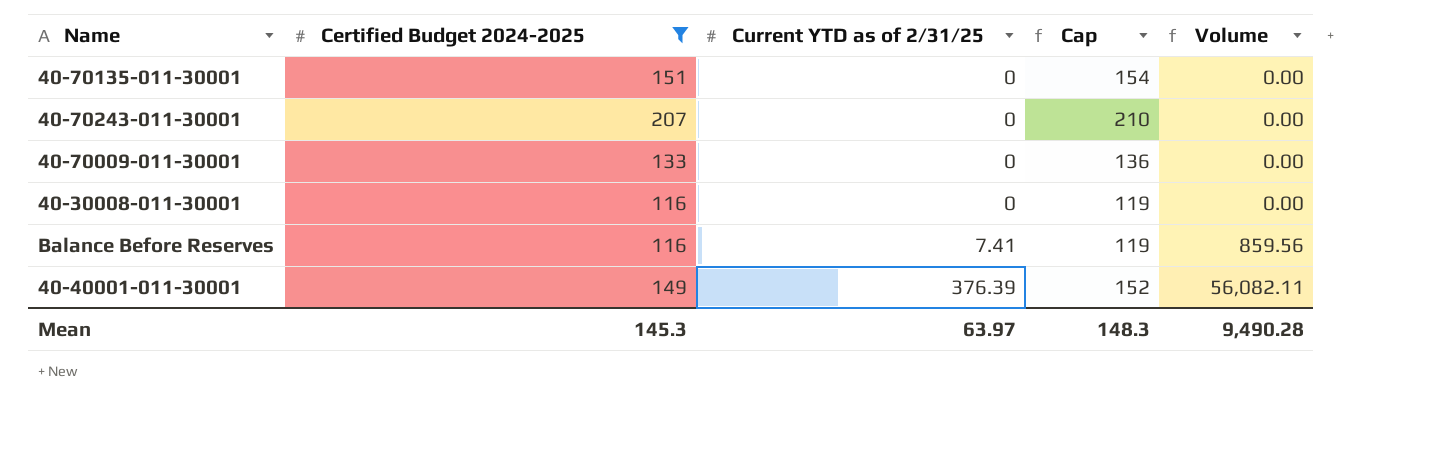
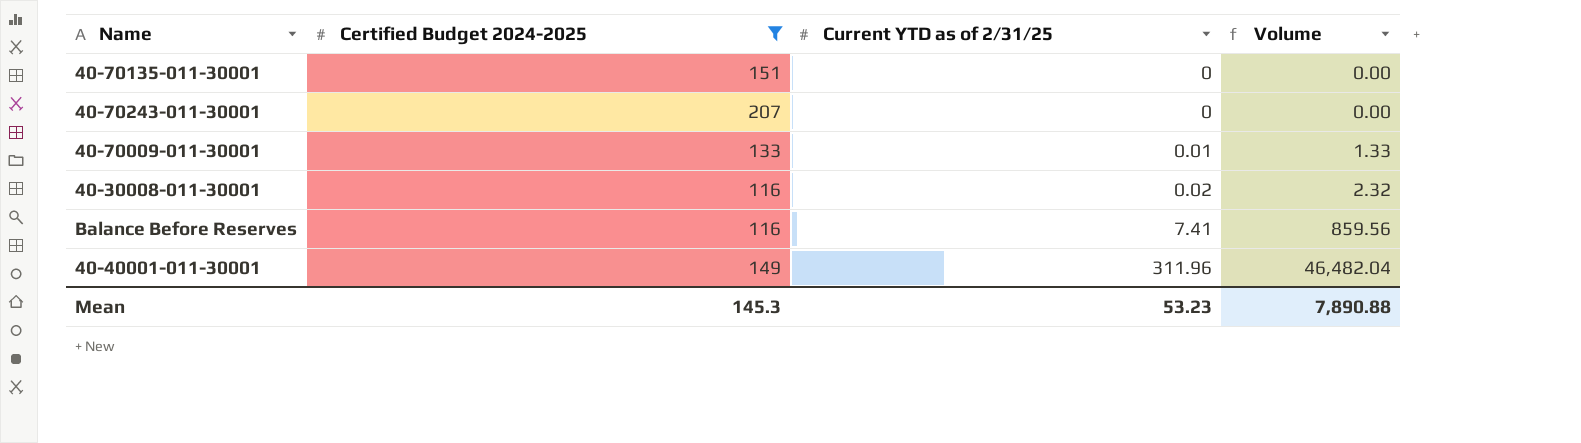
column Cap | formula: [Certified Budget 2024-2025] + 3 -> none
40-70009-011-30001 | Current YTD as of 2/31/25: 0 -> 0.01
40-70009-011-30001 | Volume: 0.00 -> 1.33
40-30008-011-30001 | Current YTD as of 2/31/25: 0 -> 0.02
40-30008-011-30001 | Volume: 0.00 -> 2.32
40-40001-011-30001 | Current YTD as of 2/31/25: 376.39 -> 311.96
40-40001-011-30001 | Volume: 56,082.11 -> 46,482.04
Mean | Current YTD as of 2/31/25: 63.97 -> 53.23
Mean | Volume: 9,490.28 -> 7,890.88

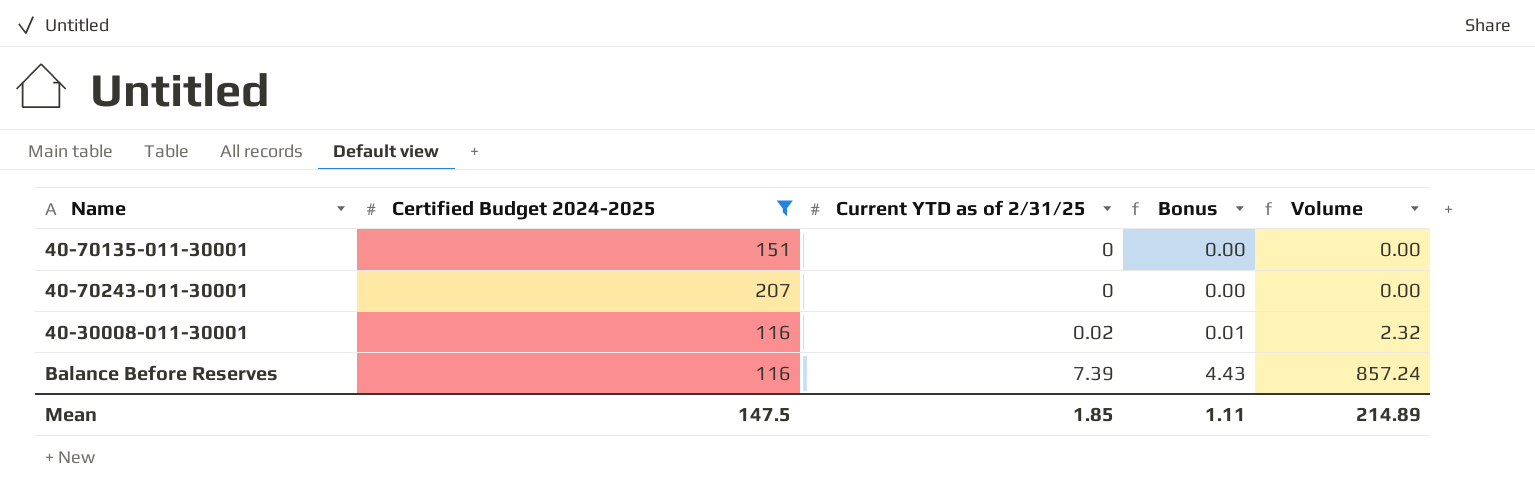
column Bonus | formula: none -> [Current YTD as of 2/31/25] * 0.6
row 40-70009-011-30001: 133 | 0.01 | 1.33 -> none
row 40-40001-011-30001: 149 | 311.96 | 46,482.04 -> none
Balance Before Reserves | Current YTD as of 2/31/25: 7.41 -> 7.39
Balance Before Reserves | Volume: 859.56 -> 857.24
Mean | Certified Budget 2024-2025: 145.3 -> 147.5
Mean | Current YTD as of 2/31/25: 53.23 -> 1.85
Mean | Volume: 7,890.88 -> 214.89

